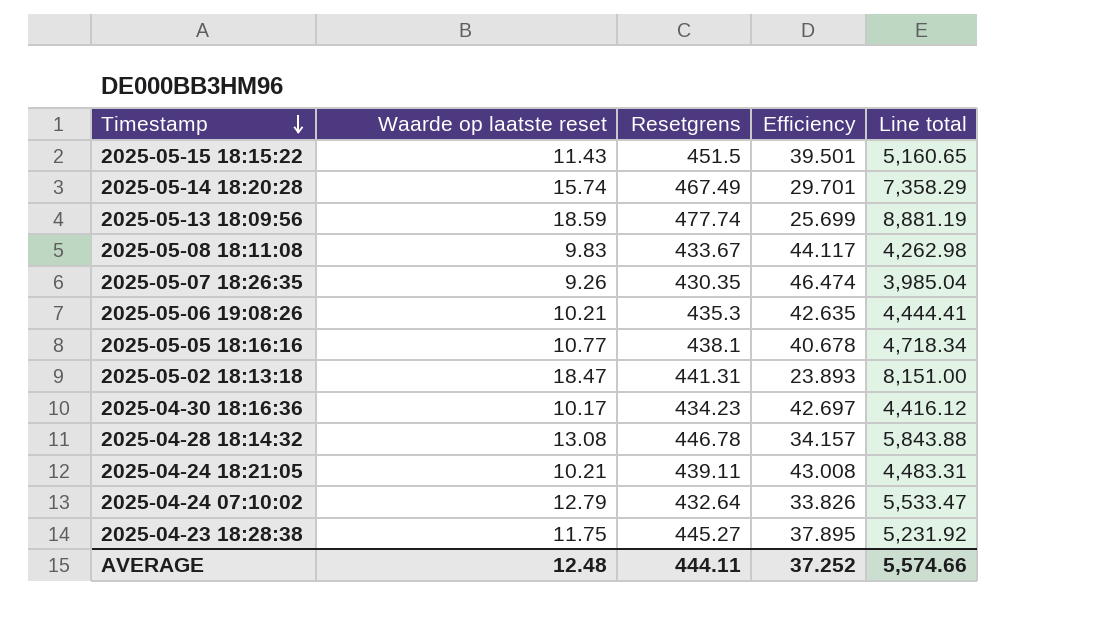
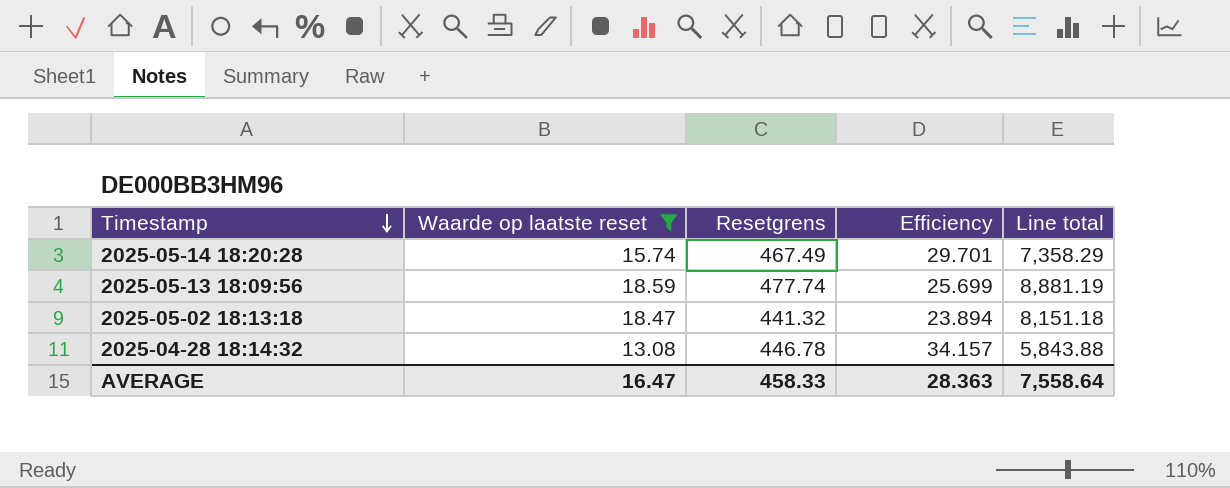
filter: none -> Waarde op laatste reset >= 13.08
2025-05-02 18:13:18 | Resetgrens: 441.31 -> 441.32
2025-05-02 18:13:18 | Efficiency: 23.893 -> 23.894
2025-05-02 18:13:18 | Line total: 8,151.00 -> 8,151.18
AVERAGE | Waarde op laatste reset: 12.48 -> 16.47
AVERAGE | Resetgrens: 444.11 -> 458.33
AVERAGE | Efficiency: 37.252 -> 28.363
AVERAGE | Line total: 5,574.66 -> 7,558.64

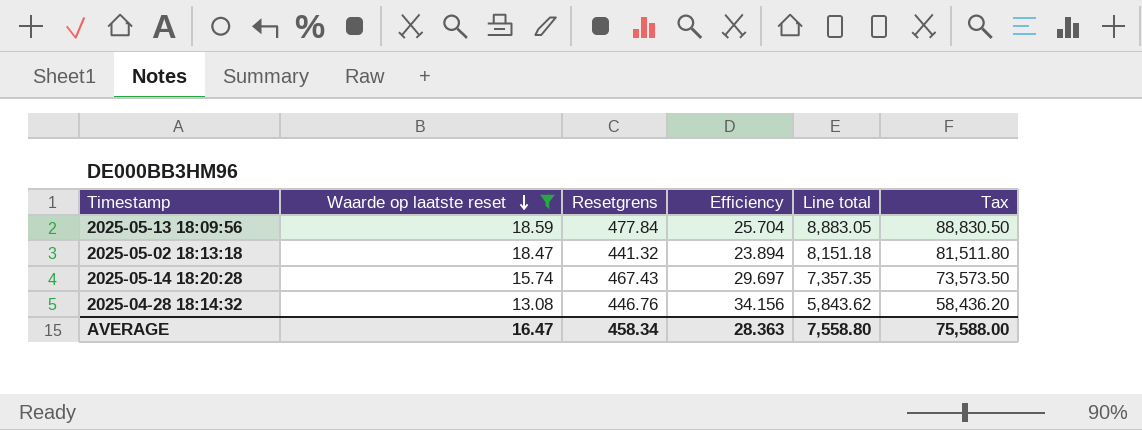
row order: Timestamp descending -> Waarde op laatste reset descending
column Tax | formula: none -> [Line total] * 10
2025-05-13 18:09:56 | Resetgrens: 477.74 -> 477.84
2025-05-13 18:09:56 | Efficiency: 25.699 -> 25.704
2025-05-13 18:09:56 | Line total: 8,881.19 -> 8,883.05
2025-05-14 18:20:28 | Resetgrens: 467.49 -> 467.43
2025-05-14 18:20:28 | Efficiency: 29.701 -> 29.697
2025-05-14 18:20:28 | Line total: 7,358.29 -> 7,357.35
2025-04-28 18:14:32 | Resetgrens: 446.78 -> 446.76
2025-04-28 18:14:32 | Efficiency: 34.157 -> 34.156
2025-04-28 18:14:32 | Line total: 5,843.88 -> 5,843.62
AVERAGE | Resetgrens: 458.33 -> 458.34
AVERAGE | Line total: 7,558.64 -> 7,558.80

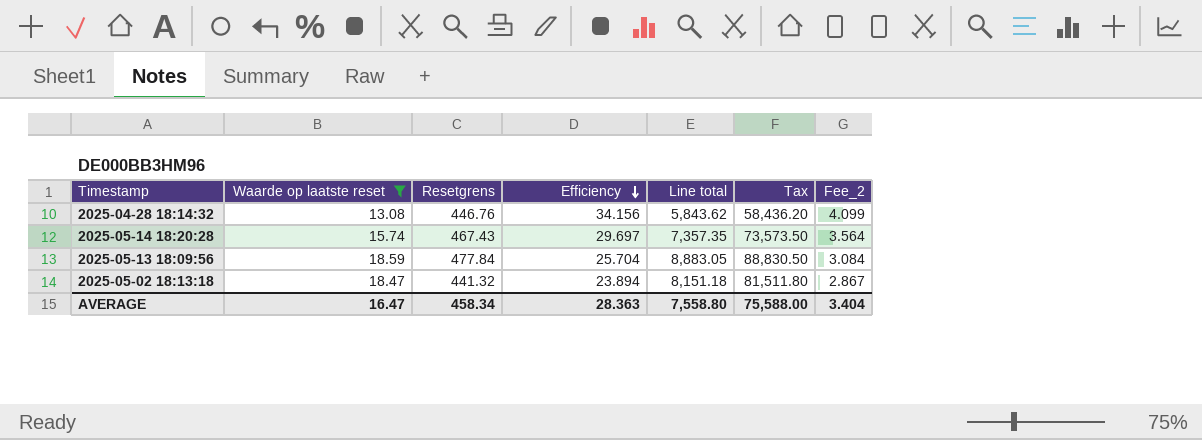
row order: Waarde op laatste reset descending -> Efficiency descending
column Fee_2 | formula: none -> [Efficiency] * 0.12

